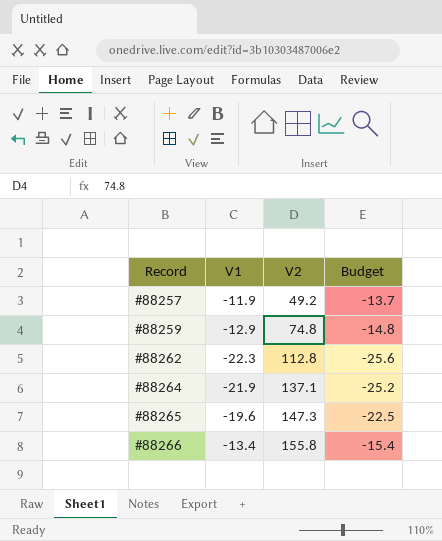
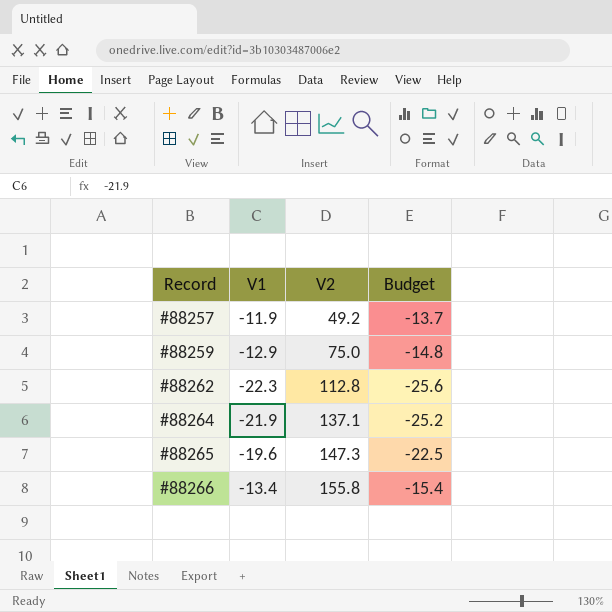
#88259 | V2: 74.8 -> 75.0

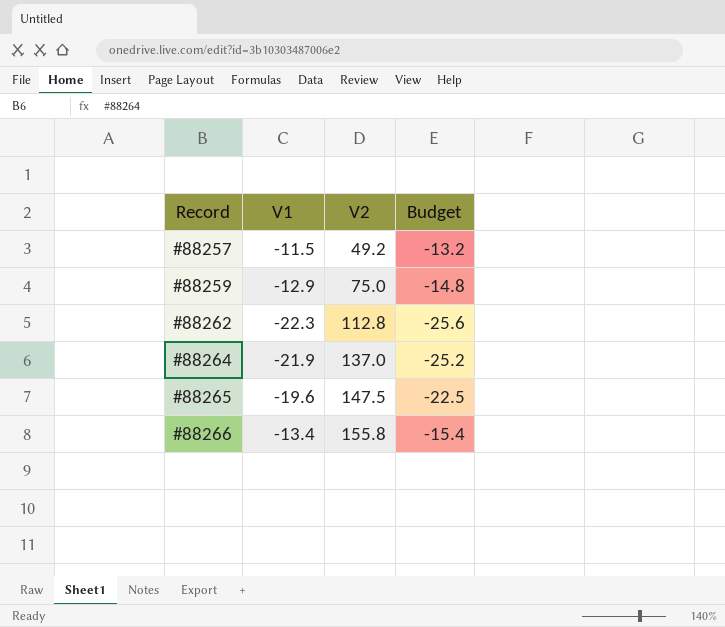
#88257 | V1: -11.9 -> -11.5
#88257 | Budget: -13.7 -> -13.2
#88264 | V2: 137.1 -> 137.0
#88265 | V2: 147.3 -> 147.5

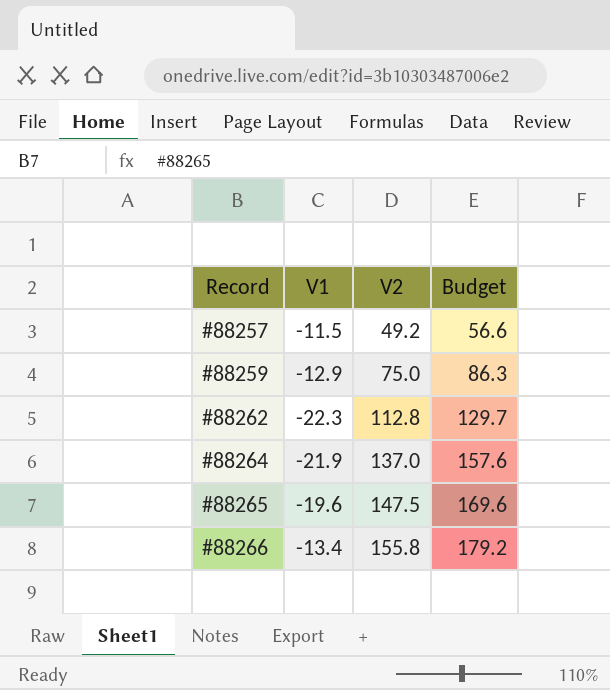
column Budget | formula: [V1] * 1.15 -> [V2] * 1.15

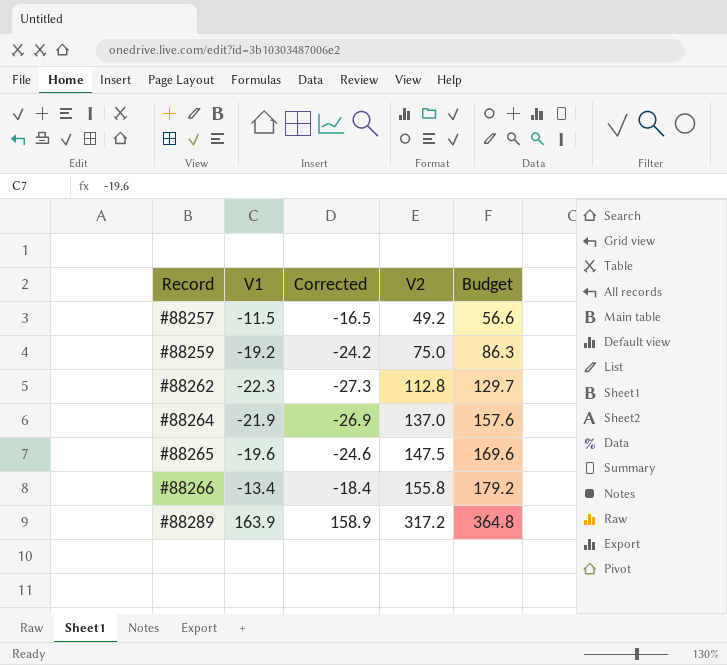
column Corrected | formula: none -> [V1] - 5
#88259 | V1: -12.9 -> -19.2
row #88289: none -> 163.9 | 158.9 | 317.2 | 364.8

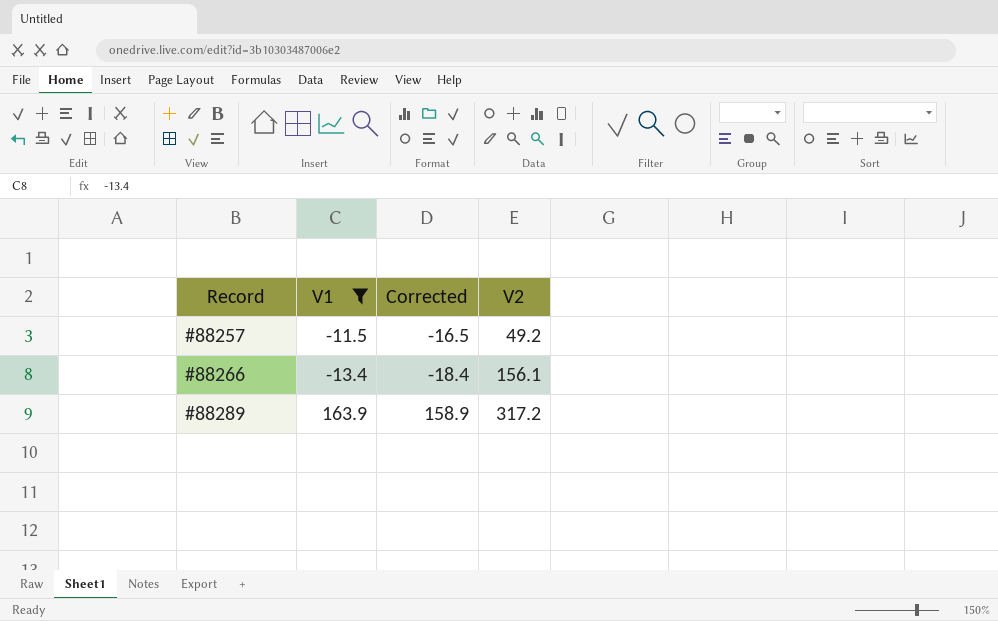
filter: none -> V1 >= -13.4
column Budget | formula: [V2] * 1.15 -> none
#88266 | V2: 155.8 -> 156.1

